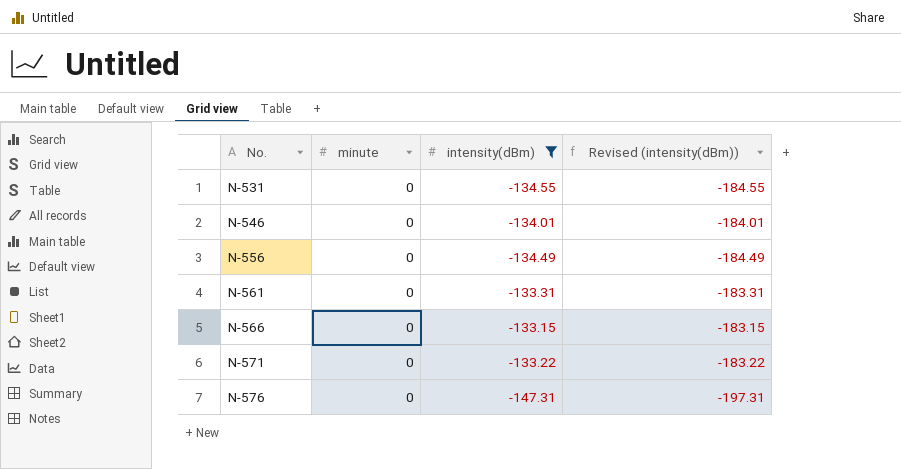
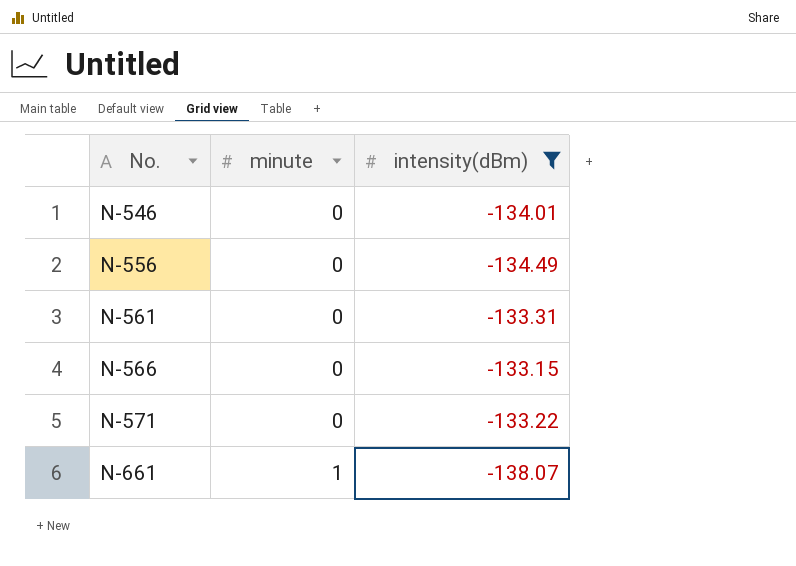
column Revised (intensity(dBm)) | formula: [intensity(dBm)] - 50 -> none
row N-531: 0 | -134.55 | -184.55 -> none
row N-576: 0 | -147.31 | -197.31 -> none
row N-661: none -> 1 | -138.07

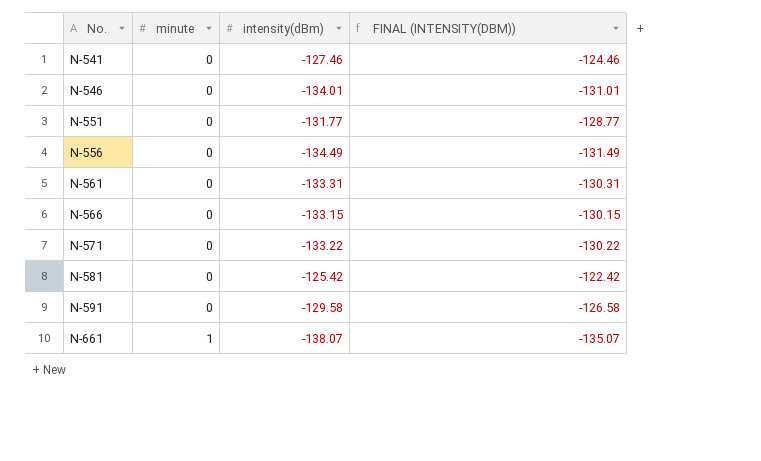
filter: intensity(dBm) <= -133.15 -> none
column FINAL (INTENSITY(DBM)) | formula: none -> [intensity(dBm)] + 3

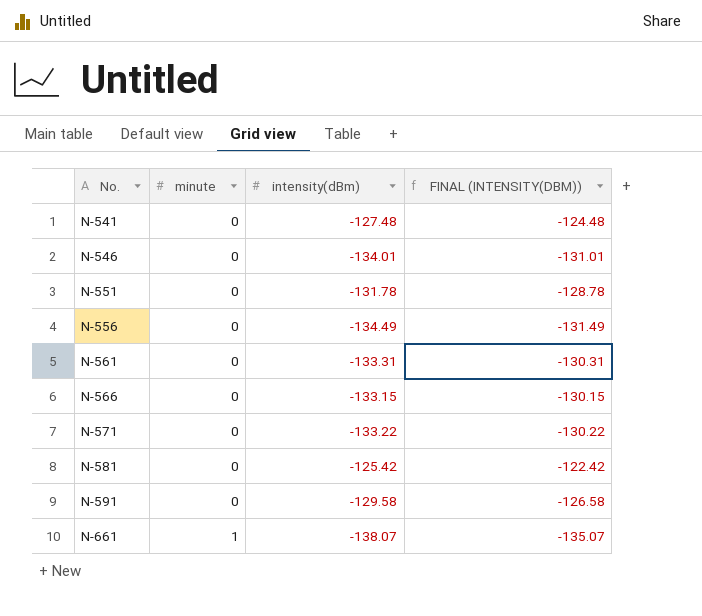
N-541 | intensity(dBm): -127.46 -> -127.48
N-541 | FINAL (INTENSITY(DBM)): -124.46 -> -124.48
N-551 | intensity(dBm): -131.77 -> -131.78
N-551 | FINAL (INTENSITY(DBM)): -128.77 -> -128.78

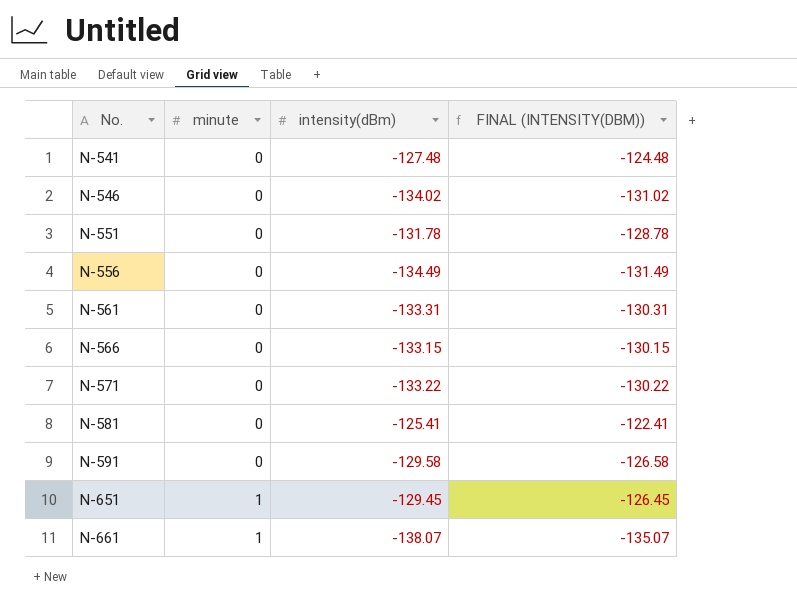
N-546 | intensity(dBm): -134.01 -> -134.02
N-546 | FINAL (INTENSITY(DBM)): -131.01 -> -131.02
N-581 | intensity(dBm): -125.42 -> -125.41
N-581 | FINAL (INTENSITY(DBM)): -122.42 -> -122.41
row N-651: none -> 1 | -129.45 | -126.45

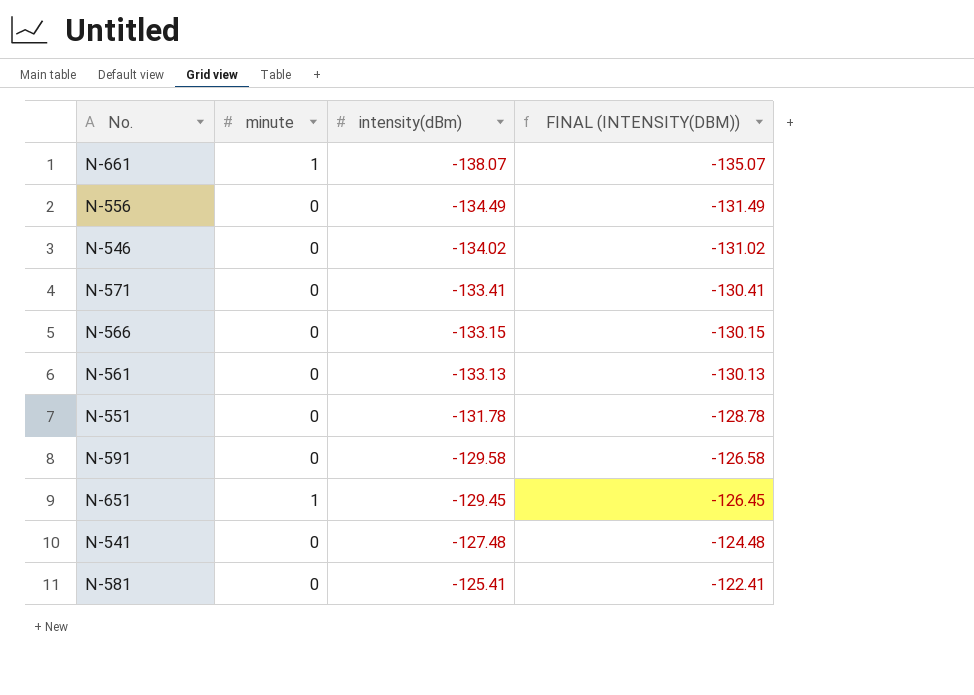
row order: No. ascending -> intensity(dBm) ascending
N-571 | intensity(dBm): -133.22 -> -133.41
N-571 | FINAL (INTENSITY(DBM)): -130.22 -> -130.41
N-561 | intensity(dBm): -133.31 -> -133.13
N-561 | FINAL (INTENSITY(DBM)): -130.31 -> -130.13

